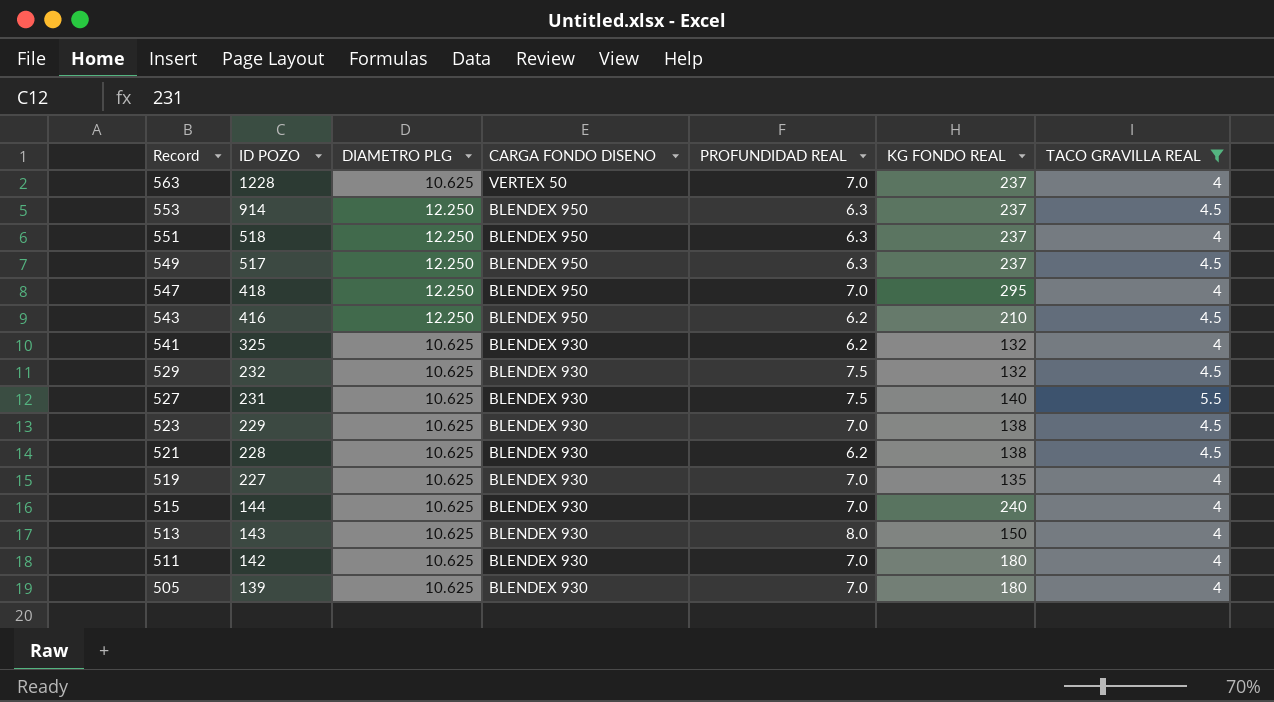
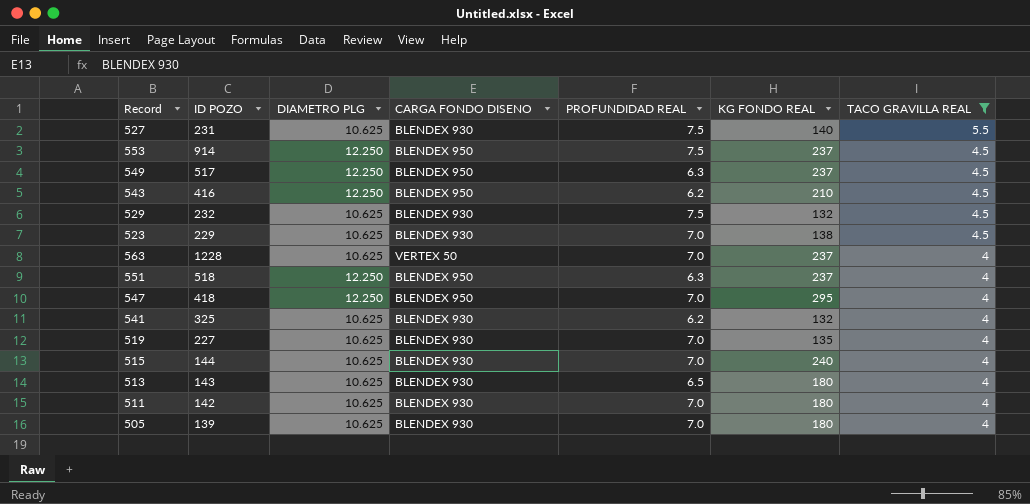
row order: Record descending -> TACO GRAVILLA REAL descending
row 521: 228 | 10.625 | BLENDEX 930 | 6.2 | 138 | 4.5 -> none
553 | PROFUNDIDAD REAL: 6.3 -> 7.5
513 | PROFUNDIDAD REAL: 8.0 -> 6.5
513 | KG FONDO REAL: 150 -> 180

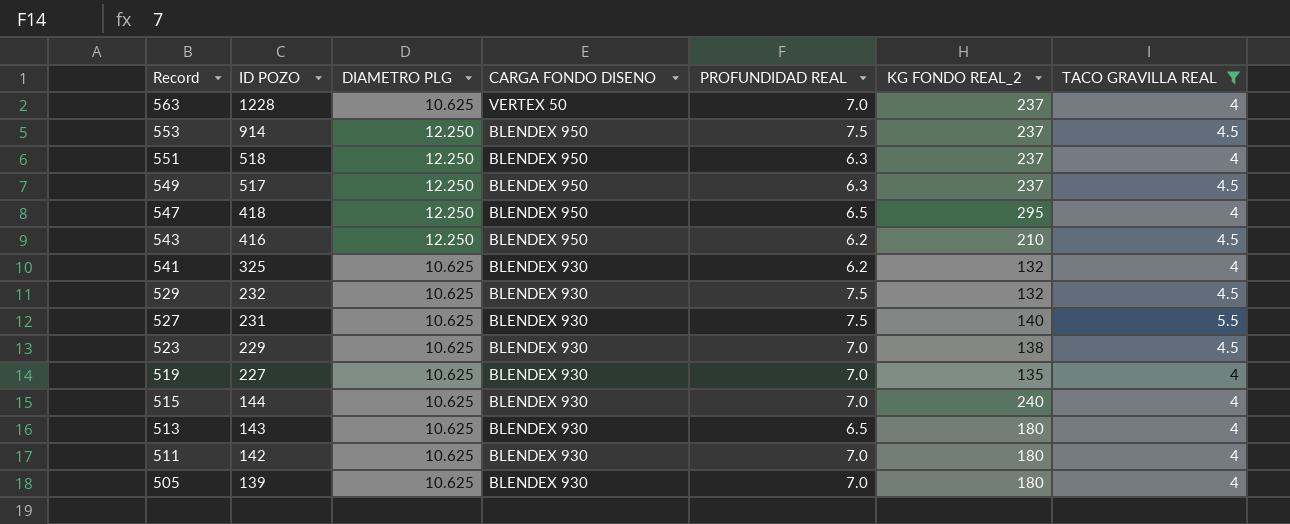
row order: TACO GRAVILLA REAL descending -> Record descending
column name: KG FONDO REAL -> KG FONDO REAL_2
547 | PROFUNDIDAD REAL: 7.0 -> 6.5

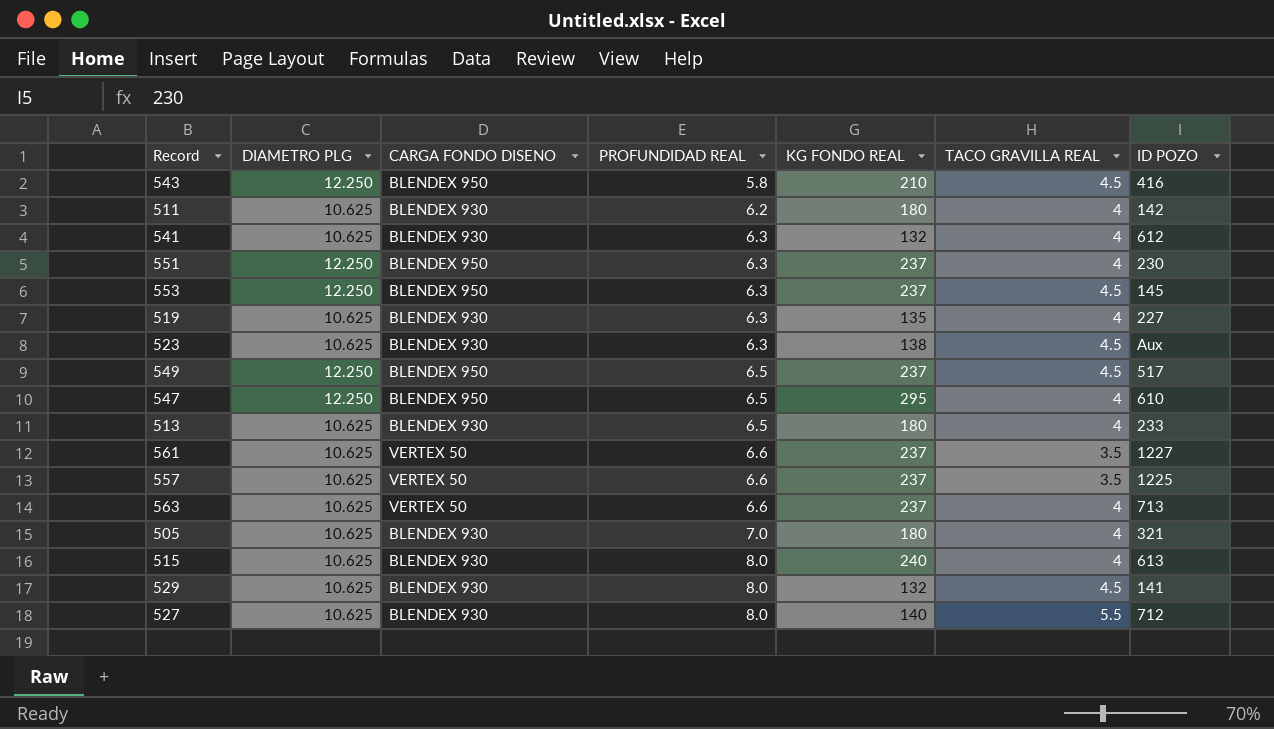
filter: TACO GRAVILLA REAL != 3.5 -> none
row order: Record descending -> PROFUNDIDAD REAL ascending
column name: KG FONDO REAL_2 -> KG FONDO REAL
column ID POZO | position: 2 -> 7
543 | PROFUNDIDAD REAL: 6.2 -> 5.8
511 | PROFUNDIDAD REAL: 7.0 -> 6.2
541 | PROFUNDIDAD REAL: 6.2 -> 6.3
541 | ID POZO: 325 -> 612
551 | ID POZO: 518 -> 230
553 | PROFUNDIDAD REAL: 7.5 -> 6.3
553 | ID POZO: 914 -> 145
519 | PROFUNDIDAD REAL: 7.0 -> 6.3
523 | PROFUNDIDAD REAL: 7.0 -> 6.3
523 | ID POZO: 229 -> Aux
549 | PROFUNDIDAD REAL: 6.3 -> 6.5
547 | ID POZO: 418 -> 610
513 | ID POZO: 143 -> 233
563 | PROFUNDIDAD REAL: 7.0 -> 6.6
563 | ID POZO: 1228 -> 713
505 | ID POZO: 139 -> 321
515 | PROFUNDIDAD REAL: 7.0 -> 8.0
515 | ID POZO: 144 -> 613
529 | PROFUNDIDAD REAL: 7.5 -> 8.0
529 | ID POZO: 232 -> 141
527 | PROFUNDIDAD REAL: 7.5 -> 8.0
527 | ID POZO: 231 -> 712

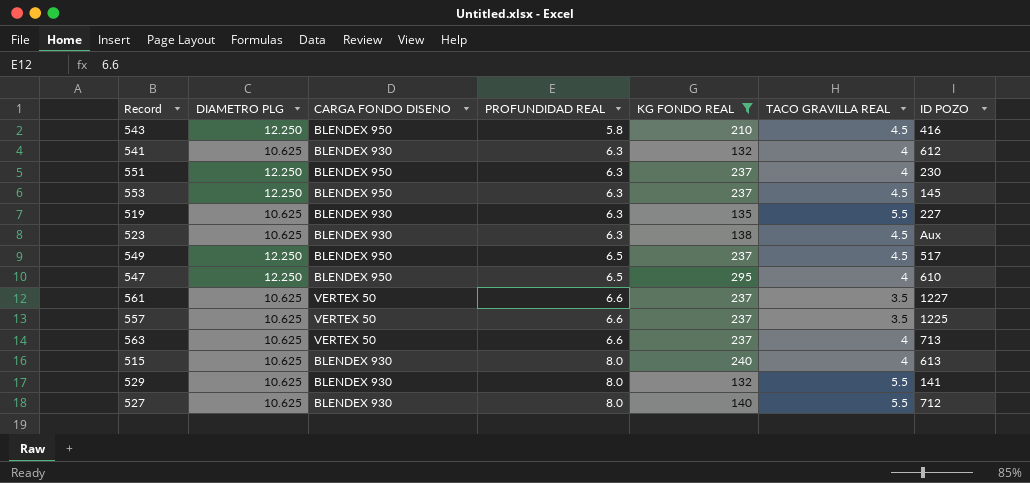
filter: none -> KG FONDO REAL != 180
519 | TACO GRAVILLA REAL: 4 -> 5.5
529 | TACO GRAVILLA REAL: 4.5 -> 5.5

